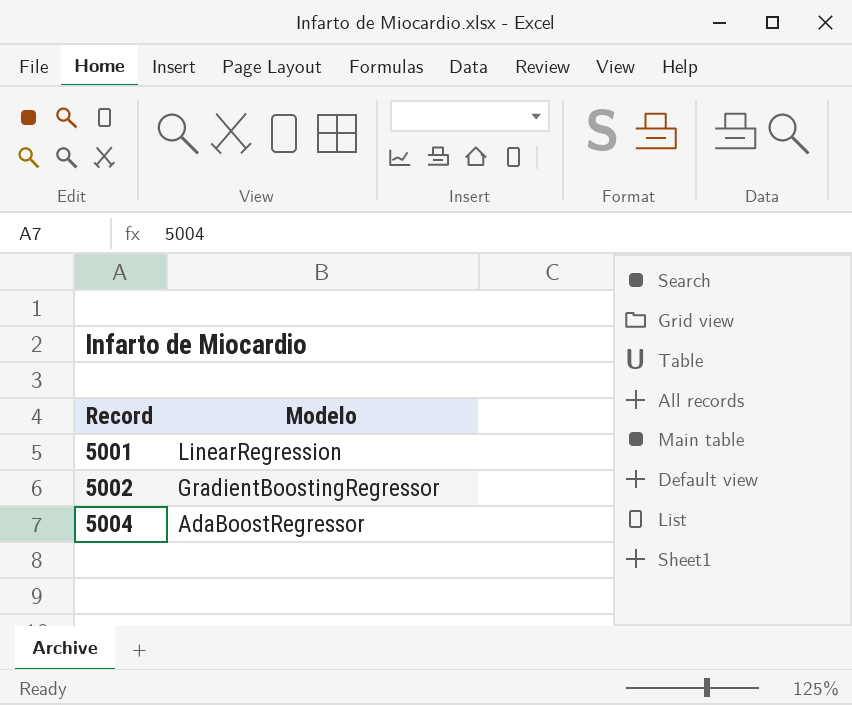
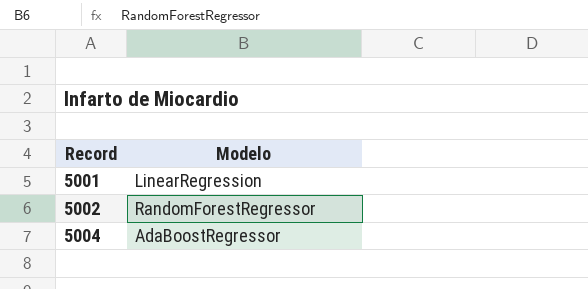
5002 | Modelo: GradientBoostingRegressor -> RandomForestRegressor

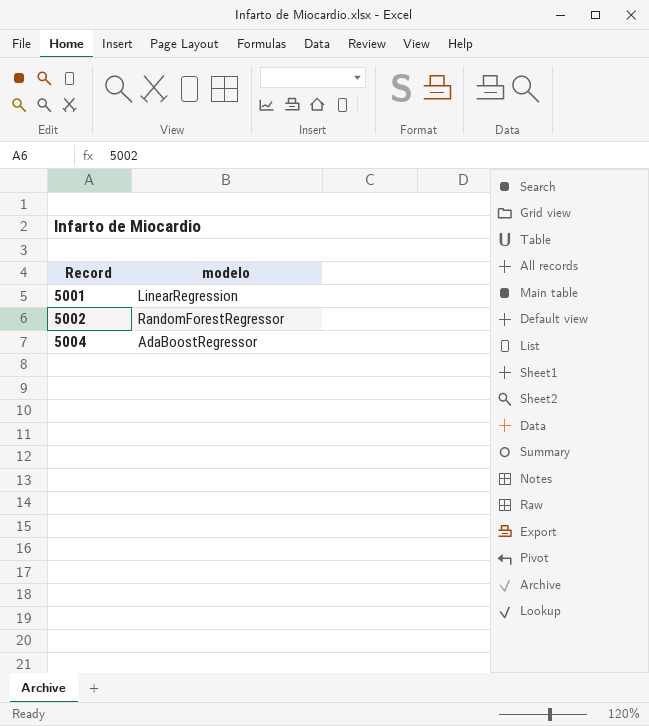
column name: Modelo -> modelo

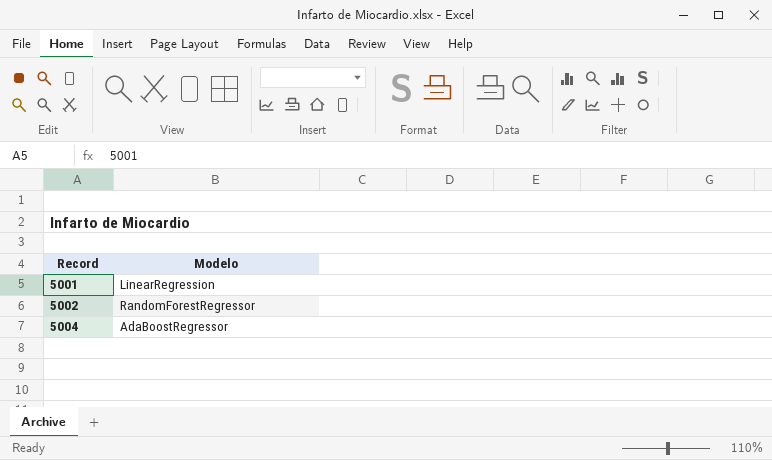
column name: modelo -> Modelo

